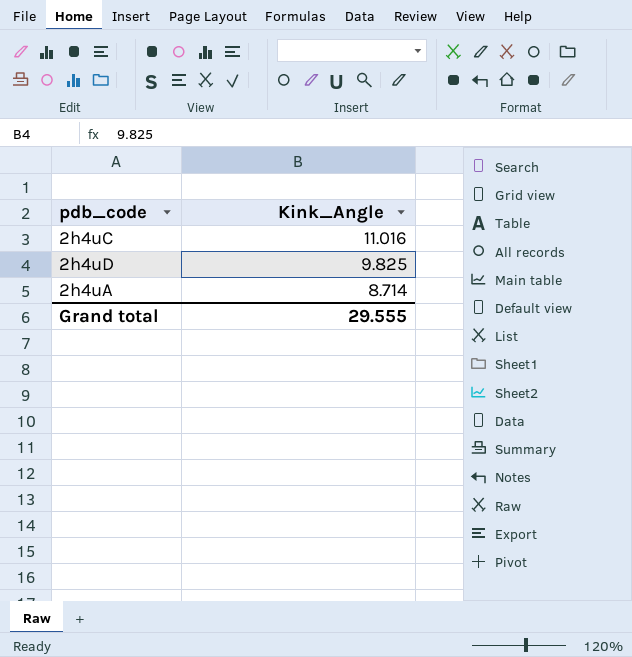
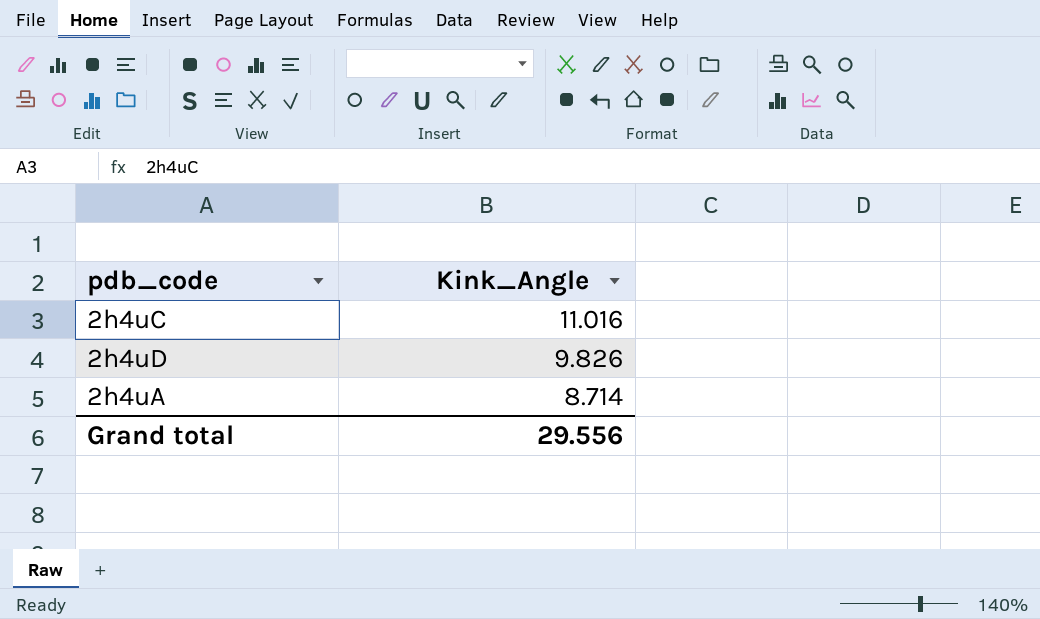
2h4uD | Kink_Angle: 9.825 -> 9.826
Grand total | Kink_Angle: 29.555 -> 29.556

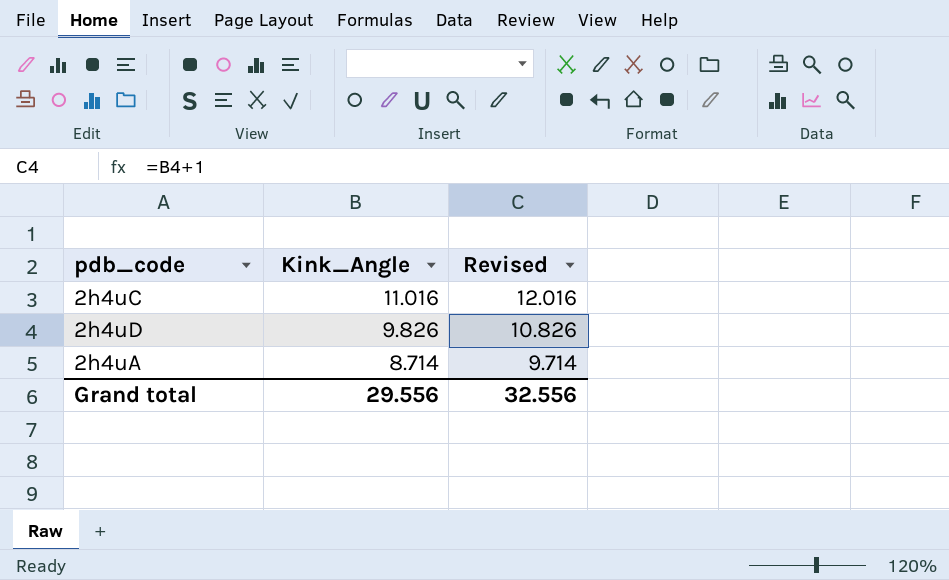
column Revised | formula: none -> [Kink_Angle] + 1

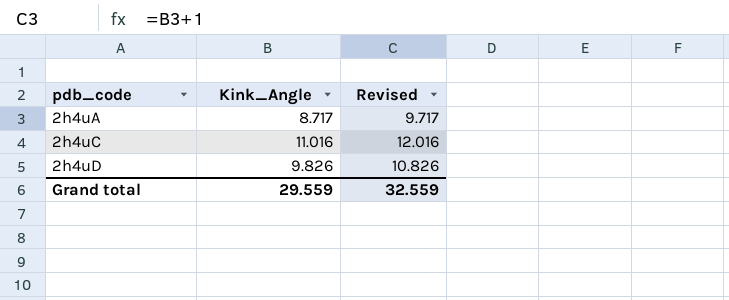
row order: Kink_Angle descending -> pdb_code ascending
2h4uA | Kink_Angle: 8.714 -> 8.717
2h4uA | Revised: 9.714 -> 9.717
Grand total | Kink_Angle: 29.556 -> 29.559
Grand total | Revised: 32.556 -> 32.559

